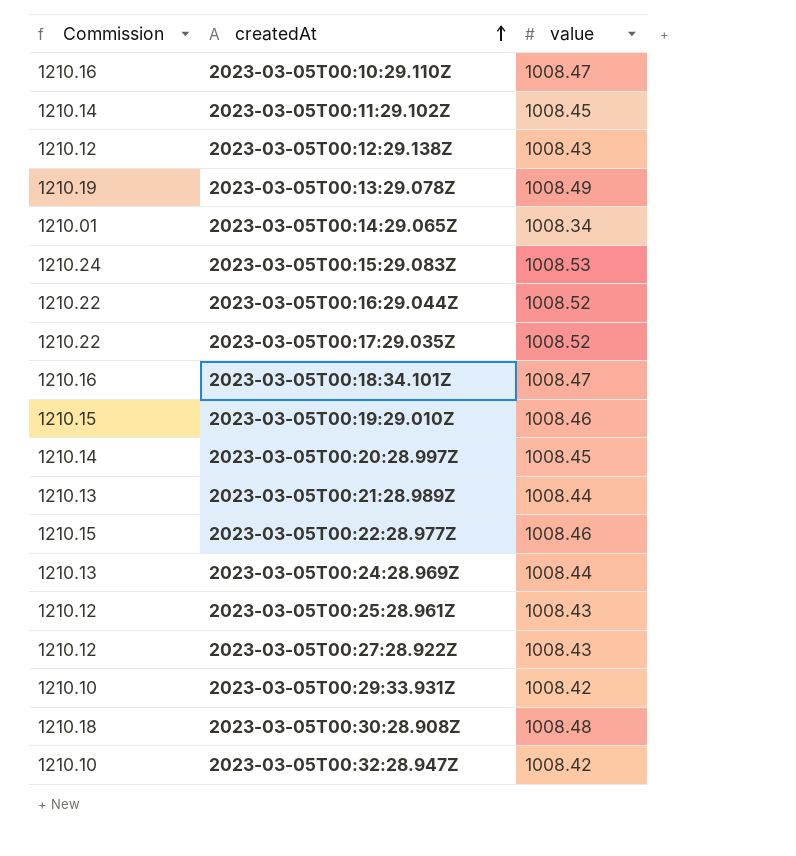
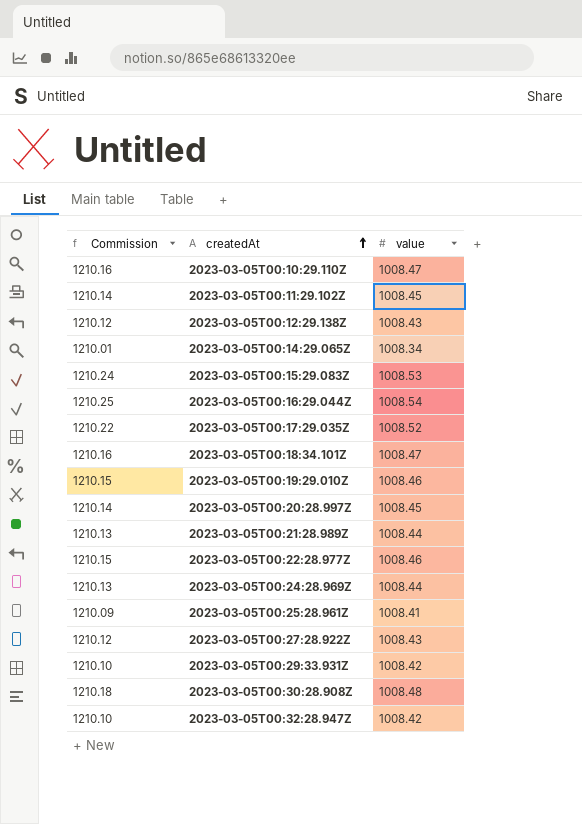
row 2023-03-05T00:13:29.078Z: 1210.19 | 1008.49 -> none
2023-03-05T00:16:29.044Z | Commission: 1210.22 -> 1210.25
2023-03-05T00:16:29.044Z | value: 1008.52 -> 1008.54
2023-03-05T00:25:28.961Z | Commission: 1210.12 -> 1210.09
2023-03-05T00:25:28.961Z | value: 1008.43 -> 1008.41

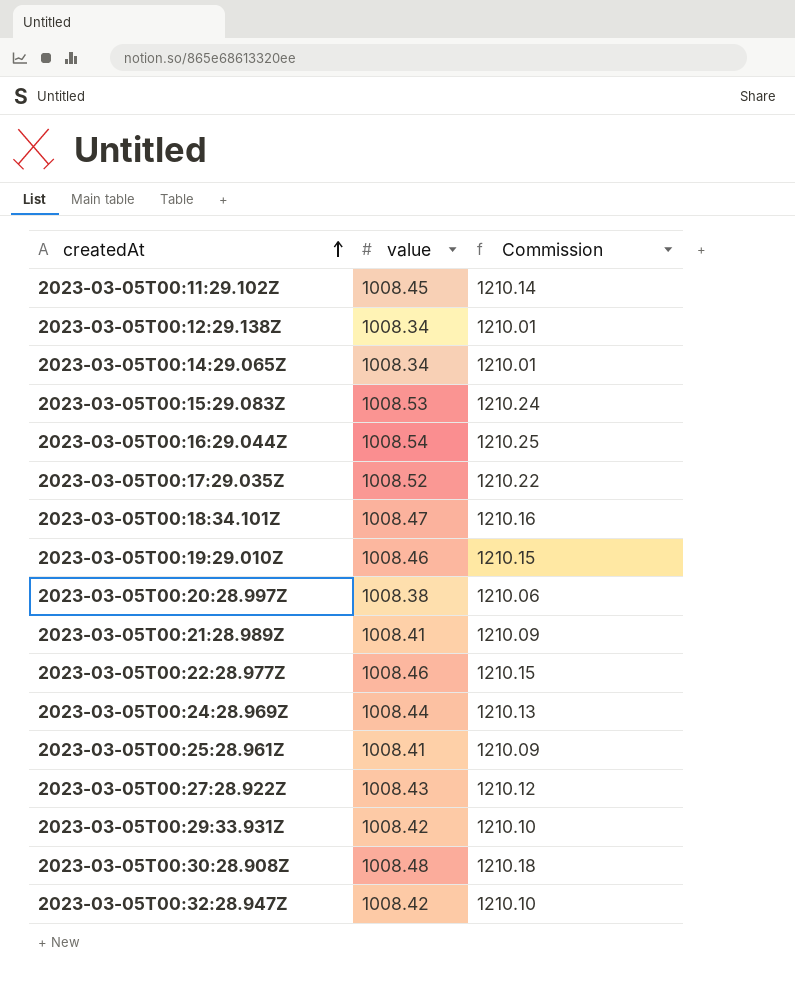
column Commission | position: 1 -> 3
row 2023-03-05T00:10:29.110Z: 1210.16 | 1008.47 -> none
2023-03-05T00:12:29.138Z | value: 1008.43 -> 1008.34
2023-03-05T00:12:29.138Z | Commission: 1210.12 -> 1210.01
2023-03-05T00:20:28.997Z | value: 1008.45 -> 1008.38
2023-03-05T00:20:28.997Z | Commission: 1210.14 -> 1210.06
2023-03-05T00:21:28.989Z | value: 1008.44 -> 1008.41
2023-03-05T00:21:28.989Z | Commission: 1210.13 -> 1210.09

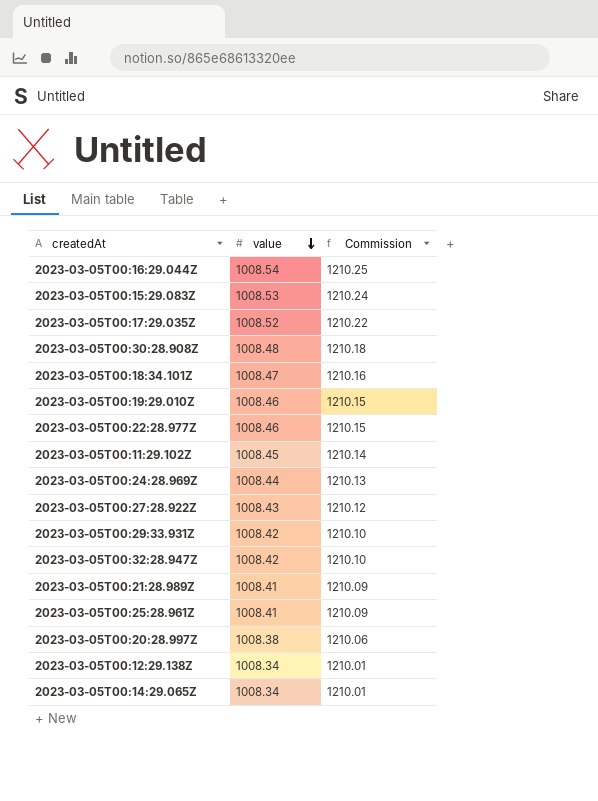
row order: createdAt ascending -> value descending

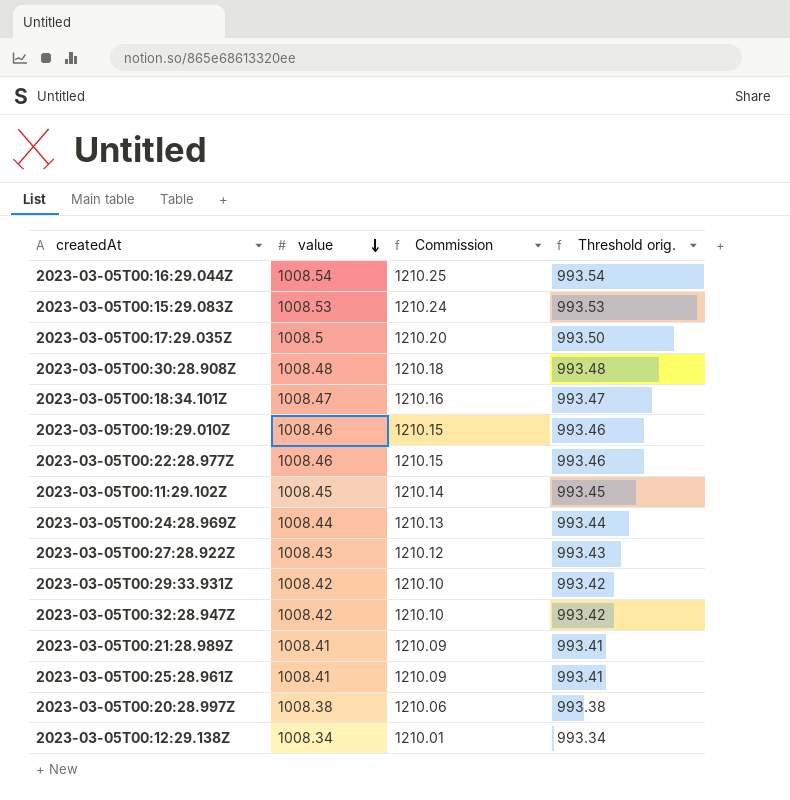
column Threshold orig. | formula: none -> [value] - 15
row 2023-03-05T00:14:29.065Z: 1008.34 | 1210.01 -> none
2023-03-05T00:17:29.035Z | value: 1008.52 -> 1008.5
2023-03-05T00:17:29.035Z | Commission: 1210.22 -> 1210.20

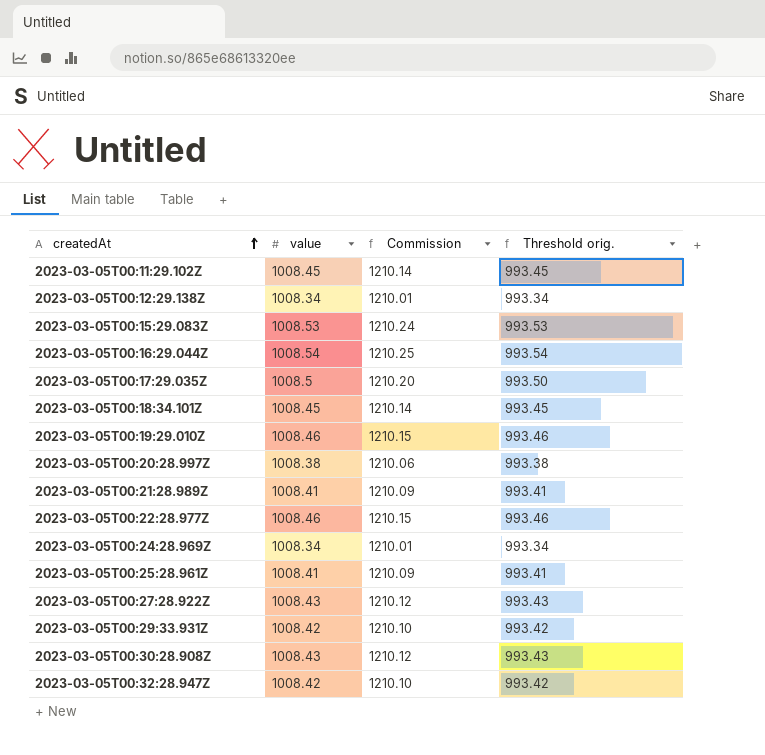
row order: value descending -> createdAt ascending
2023-03-05T00:18:34.101Z | value: 1008.47 -> 1008.45
2023-03-05T00:18:34.101Z | Commission: 1210.16 -> 1210.14
2023-03-05T00:18:34.101Z | Threshold orig.: 993.47 -> 993.45
2023-03-05T00:24:28.969Z | value: 1008.44 -> 1008.34
2023-03-05T00:24:28.969Z | Commission: 1210.13 -> 1210.01
2023-03-05T00:24:28.969Z | Threshold orig.: 993.44 -> 993.34
2023-03-05T00:30:28.908Z | value: 1008.48 -> 1008.43
2023-03-05T00:30:28.908Z | Commission: 1210.18 -> 1210.12
2023-03-05T00:30:28.908Z | Threshold orig.: 993.48 -> 993.43

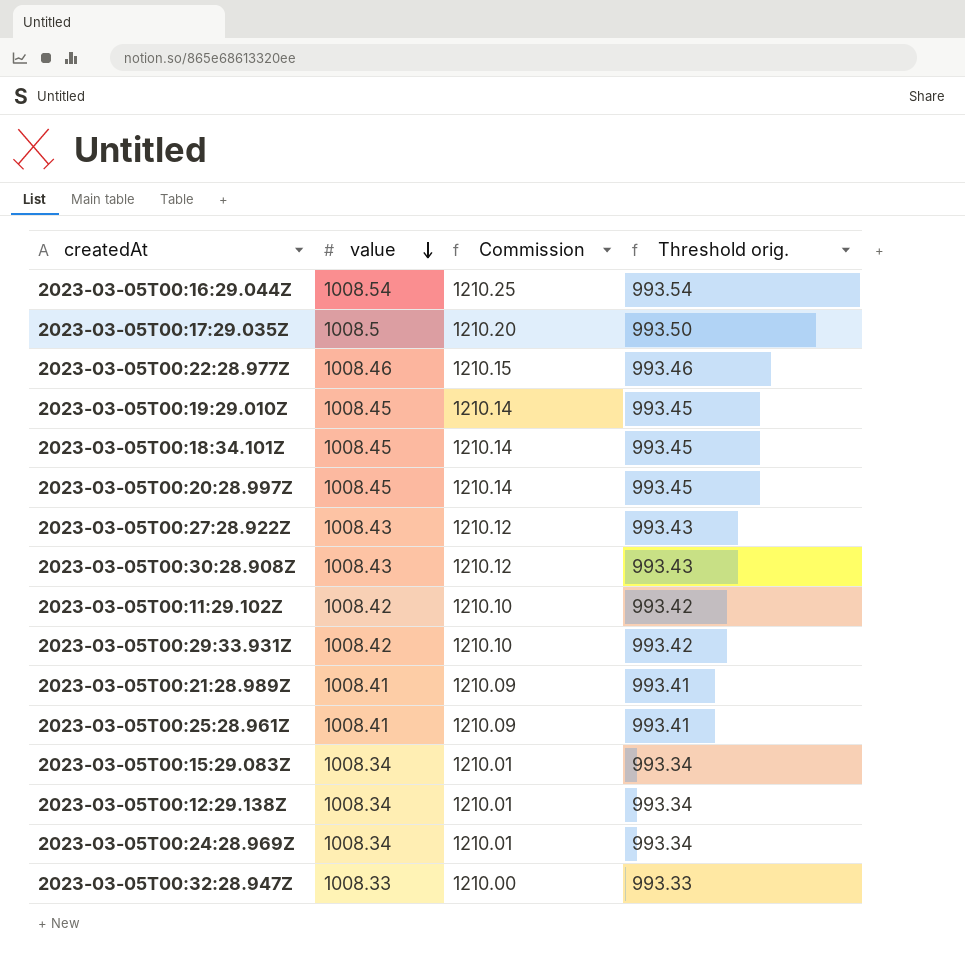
row order: createdAt ascending -> value descending
2023-03-05T00:19:29.010Z | value: 1008.46 -> 1008.45
2023-03-05T00:19:29.010Z | Commission: 1210.15 -> 1210.14
2023-03-05T00:19:29.010Z | Threshold orig.: 993.46 -> 993.45
2023-03-05T00:20:28.997Z | value: 1008.38 -> 1008.45
2023-03-05T00:20:28.997Z | Commission: 1210.06 -> 1210.14
2023-03-05T00:20:28.997Z | Threshold orig.: 993.38 -> 993.45
2023-03-05T00:11:29.102Z | value: 1008.45 -> 1008.42
2023-03-05T00:11:29.102Z | Commission: 1210.14 -> 1210.10
2023-03-05T00:11:29.102Z | Threshold orig.: 993.45 -> 993.42
2023-03-05T00:15:29.083Z | value: 1008.53 -> 1008.34
2023-03-05T00:15:29.083Z | Commission: 1210.24 -> 1210.01
2023-03-05T00:15:29.083Z | Threshold orig.: 993.53 -> 993.34
2023-03-05T00:32:28.947Z | value: 1008.42 -> 1008.33
2023-03-05T00:32:28.947Z | Commission: 1210.10 -> 1210.00
2023-03-05T00:32:28.947Z | Threshold orig.: 993.42 -> 993.33

